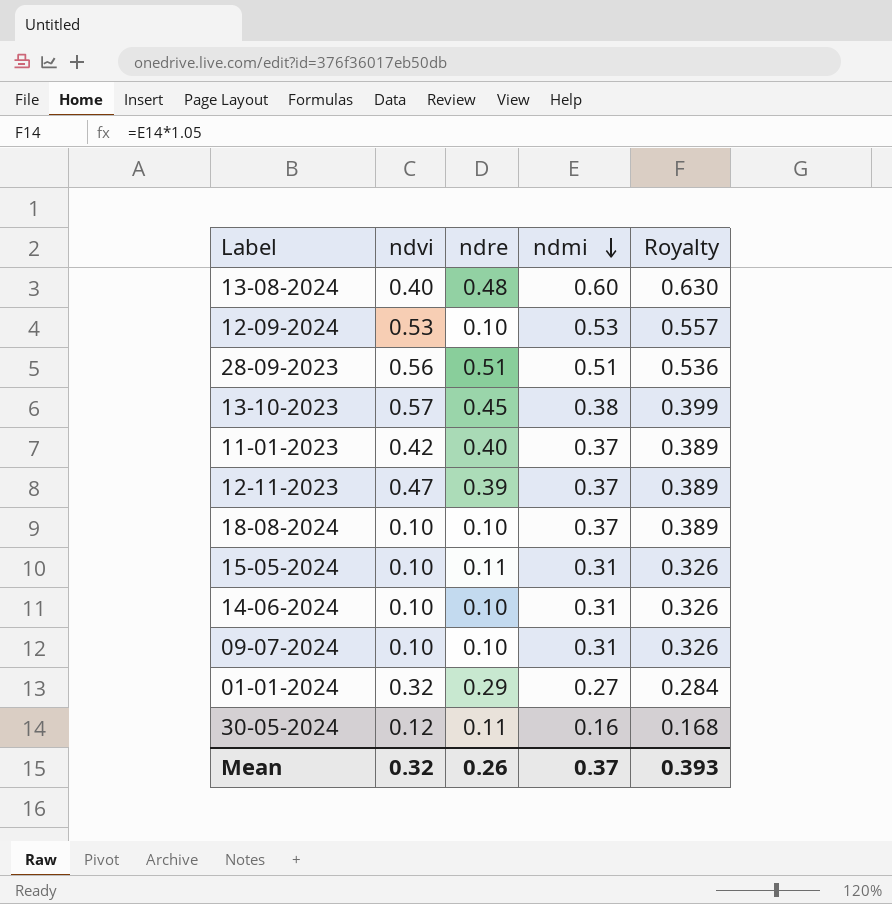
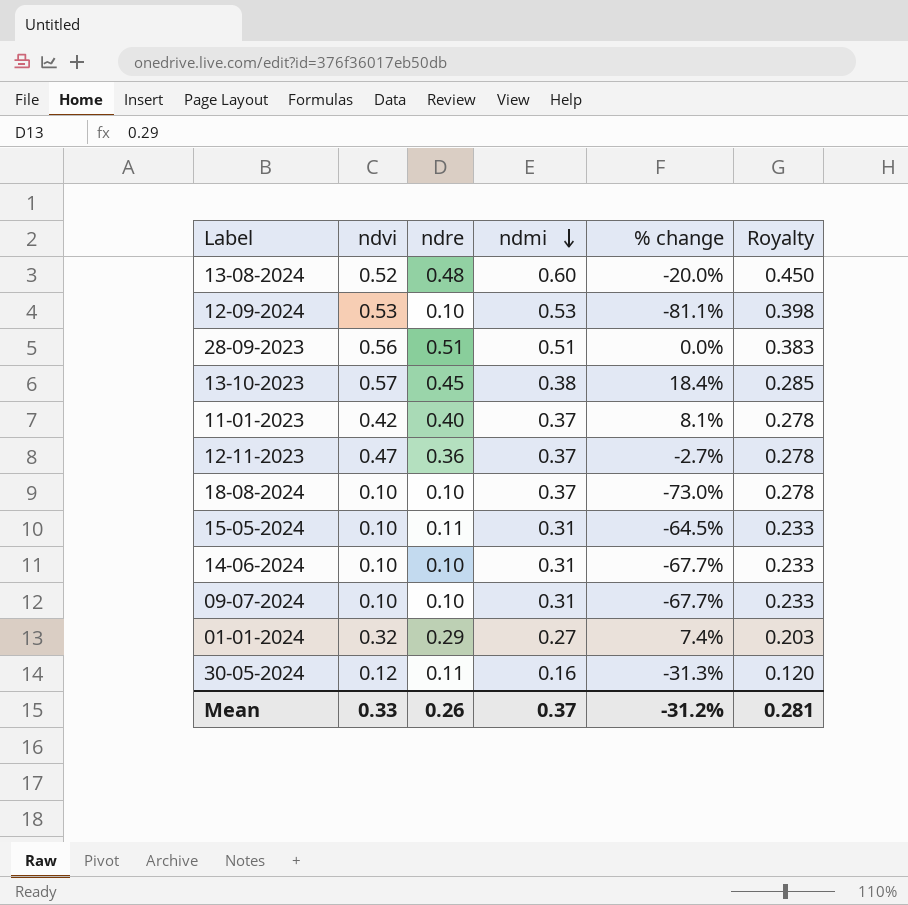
column % change | formula: none -> ([ndre] - [ndmi]) / [ndmi]
column Royalty | formula: [ndmi] * 1.05 -> [ndmi] * 0.75
13-08-2024 | ndvi: 0.40 -> 0.52
12-11-2023 | ndre: 0.39 -> 0.36
Mean | ndvi: 0.32 -> 0.33
Mean | Royalty: 0.393 -> 0.281

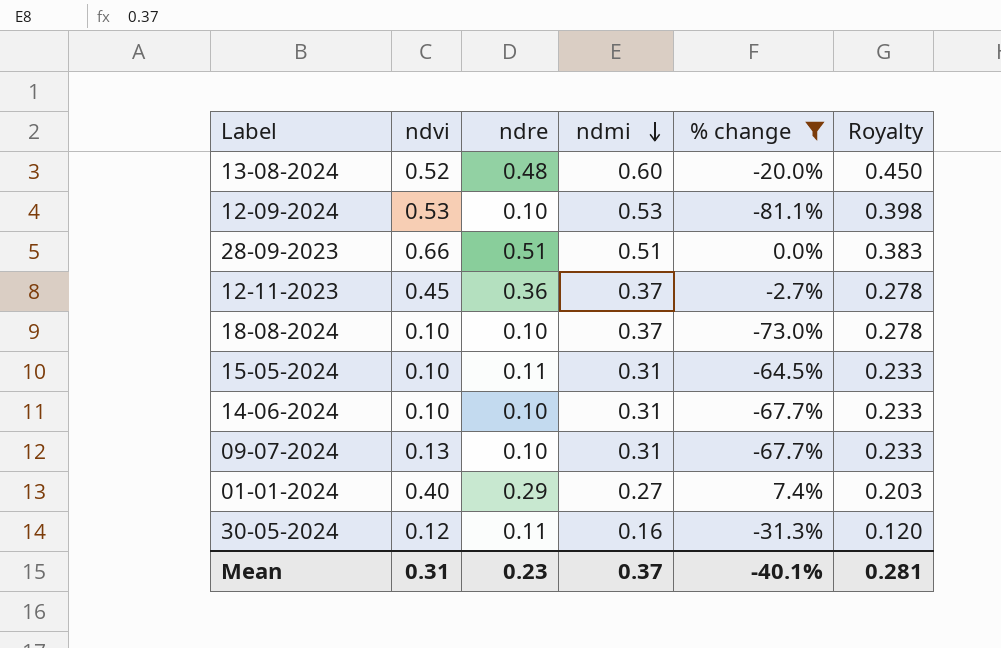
filter: none -> % change <= 7.4%
28-09-2023 | ndvi: 0.56 -> 0.66
12-11-2023 | ndvi: 0.47 -> 0.45
09-07-2024 | ndvi: 0.10 -> 0.13
01-01-2024 | ndvi: 0.32 -> 0.40
Mean | ndvi: 0.33 -> 0.31
Mean | ndre: 0.26 -> 0.23
Mean | % change: -31.2% -> -40.1%

